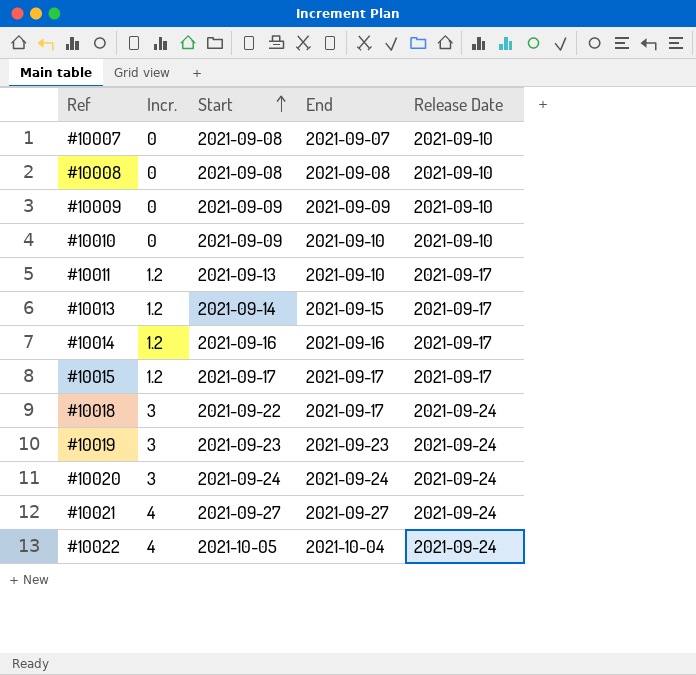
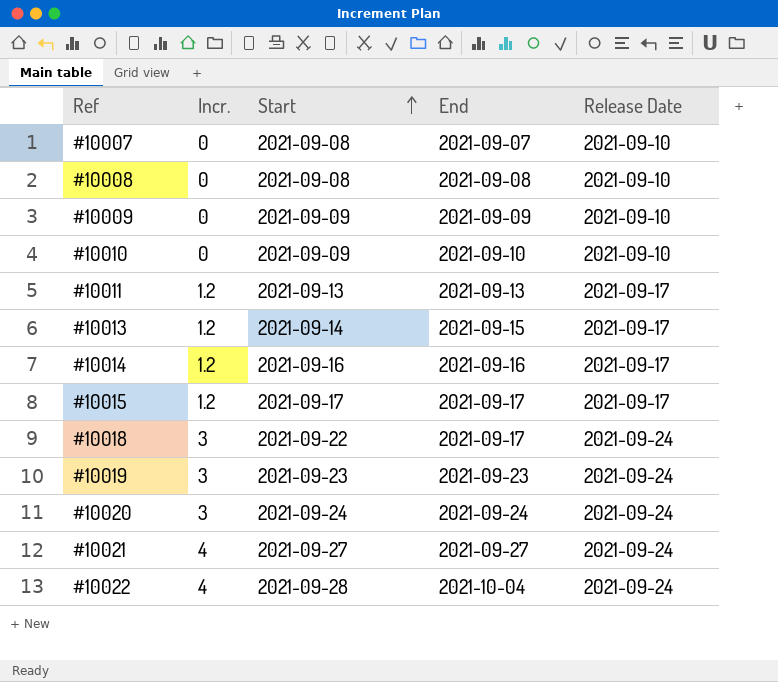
#10011 | End: 2021-09-10 -> 2021-09-13
#10022 | Start: 2021-10-05 -> 2021-09-28

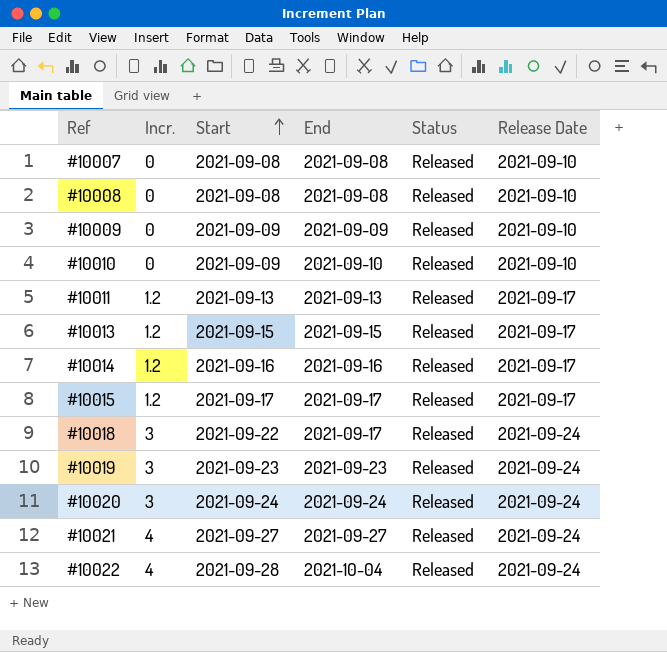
column Status | position: none -> 5
#10007 | End: 2021-09-07 -> 2021-09-08
#10013 | Start: 2021-09-14 -> 2021-09-15

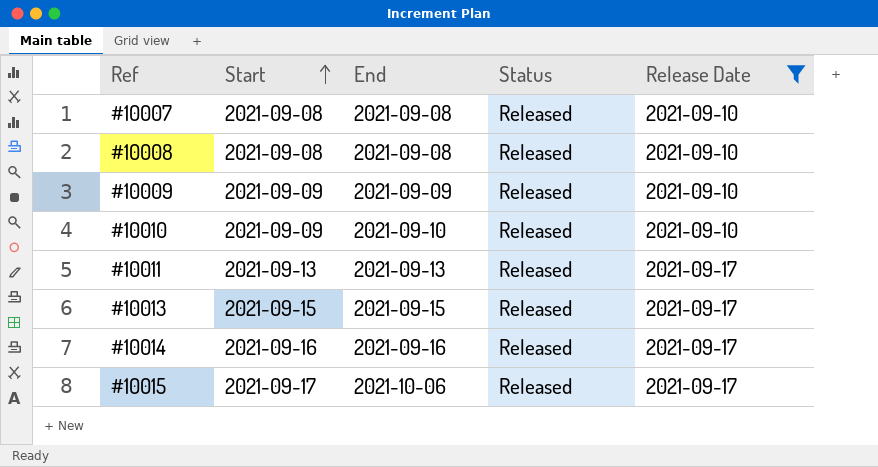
filter: none -> Release Date != 2021-09-24
column Incr. | position: 2 -> none
#10015 | End: 2021-09-17 -> 2021-10-06

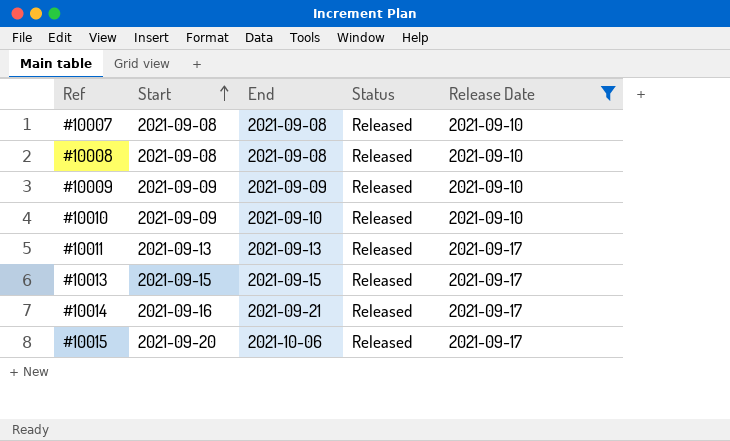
#10014 | End: 2021-09-16 -> 2021-09-21
#10015 | Start: 2021-09-17 -> 2021-09-20

